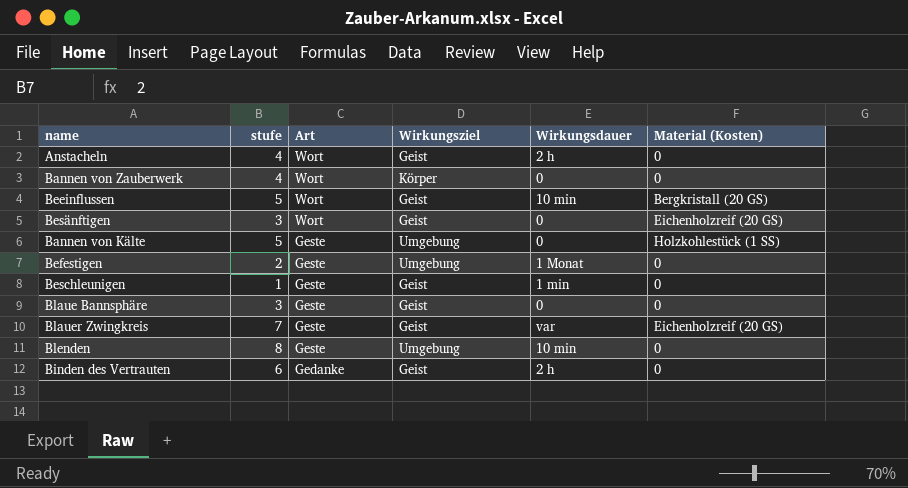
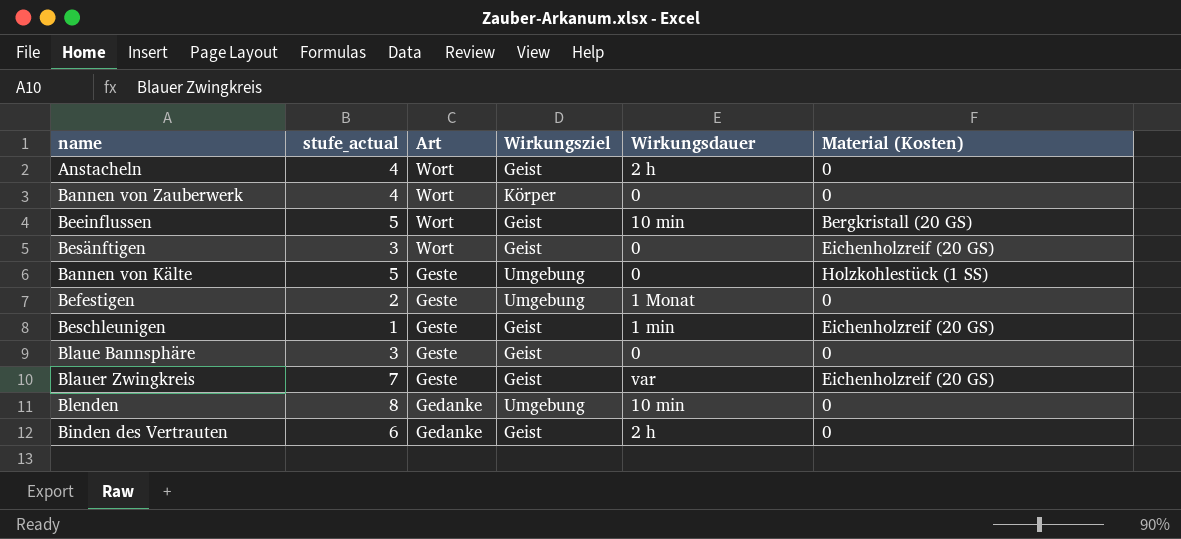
column name: stufe -> stufe_actual
Beschleunigen | Material (Kosten): 0 -> Eichenholzreif (20 GS)
Blenden | Art: Geste -> Gedanke

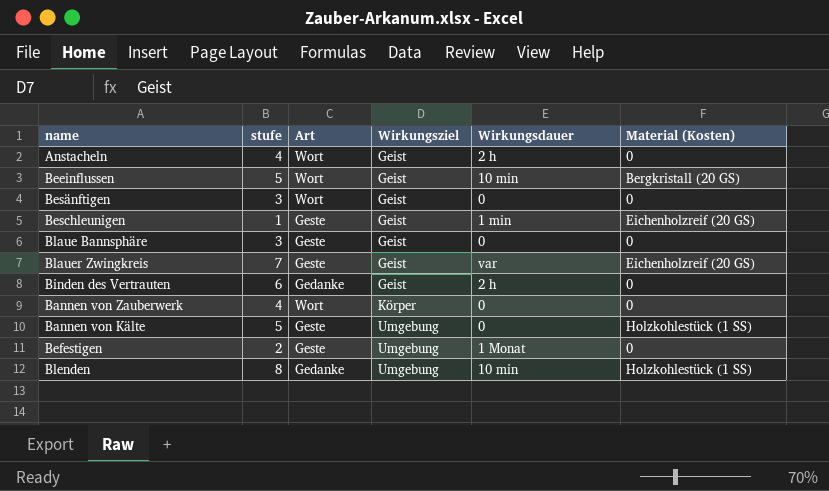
row order: Art descending -> Wirkungsziel ascending
column name: stufe_actual -> stufe
Besänftigen | Material (Kosten): Eichenholzreif (20 GS) -> 0
Blenden | Material (Kosten): 0 -> Holzkohlestück (1 SS)

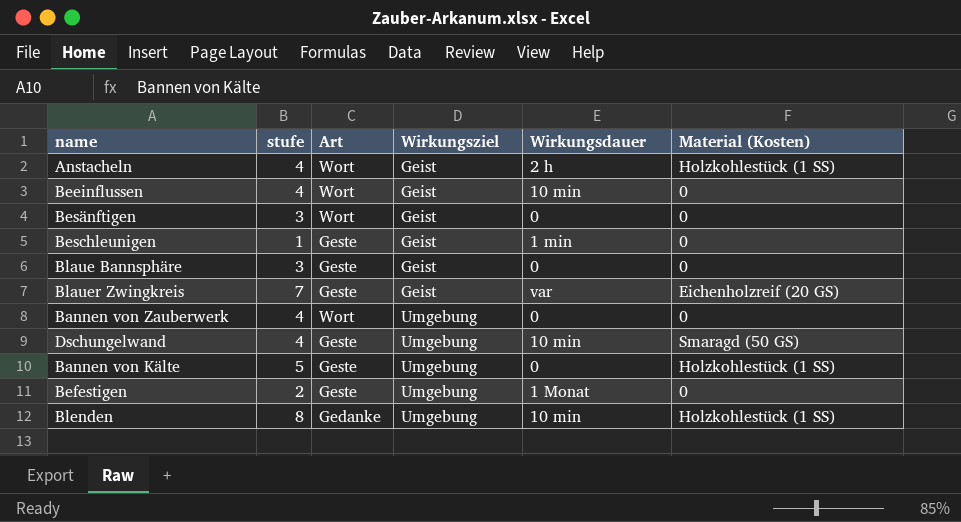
row Binden des Vertrauten: 6 | Gedanke | Geist | 2 h | 0 -> none
Anstacheln | Material (Kosten): 0 -> Holzkohlestück (1 SS)
Beeinflussen | stufe: 5 -> 4
Beeinflussen | Material (Kosten): Bergkristall (20 GS) -> 0
Beschleunigen | Material (Kosten): Eichenholzreif (20 GS) -> 0
Bannen von Zauberwerk | Wirkungsziel: Körper -> Umgebung
row Dschungelwand: none -> 4 | Geste | Umgebung | 10 min | Smaragd (50 GS)

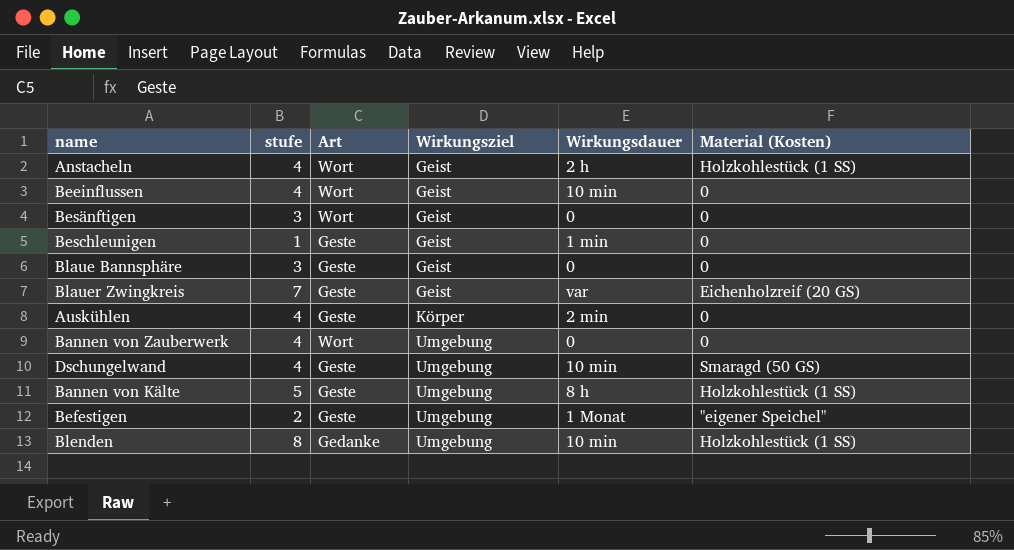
row Auskühlen: none -> 4 | Geste | Körper | 2 min | 0
Bannen von Kälte | Wirkungsdauer: 0 -> 8 h
Befestigen | Material (Kosten): 0 -> "eigener Speichel"

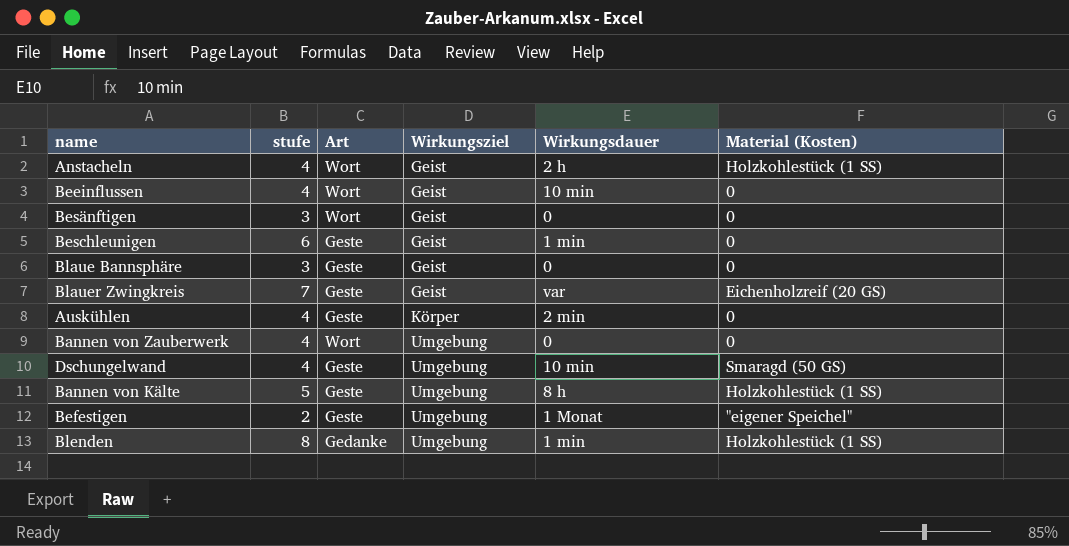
Beschleunigen | stufe: 1 -> 6
Blenden | Wirkungsdauer: 10 min -> 1 min

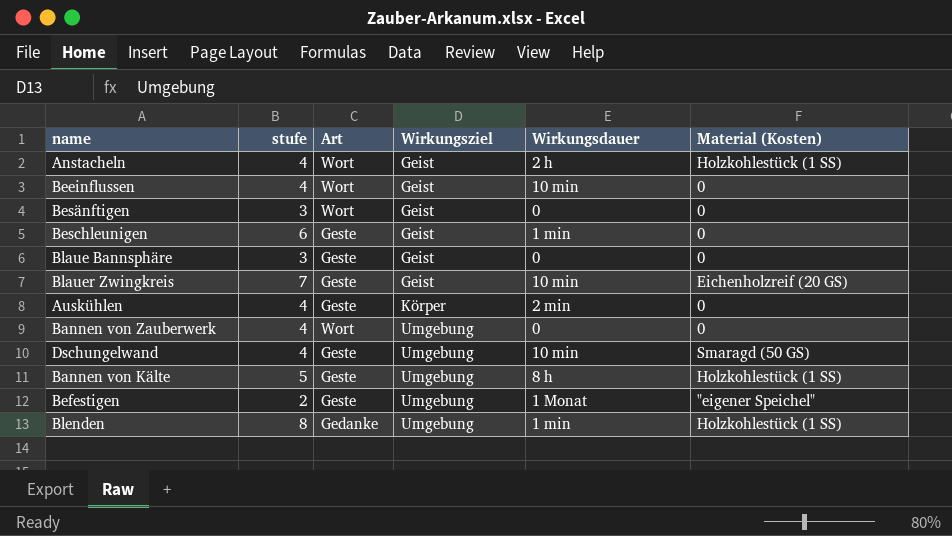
Blauer Zwingkreis | Wirkungsdauer: var -> 10 min

